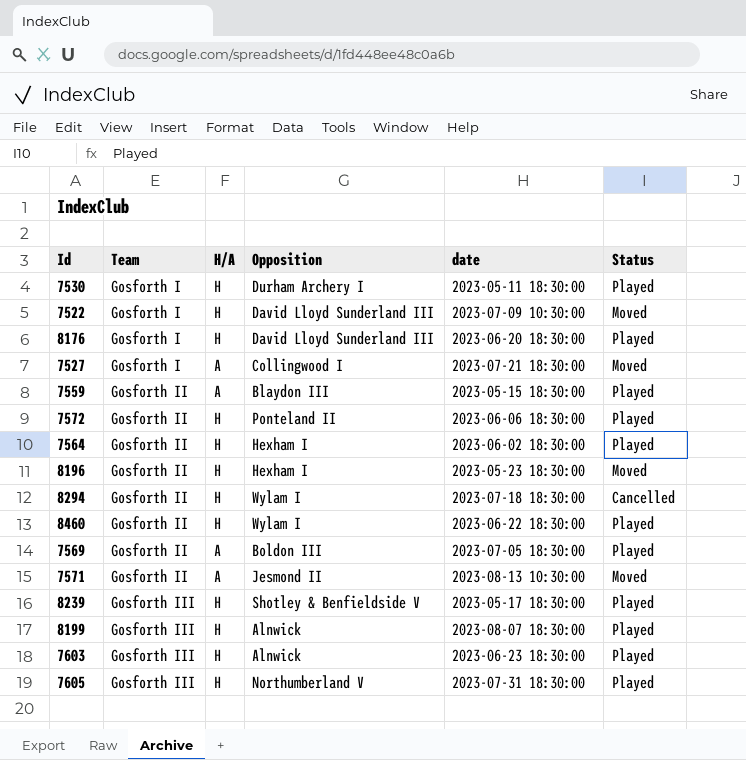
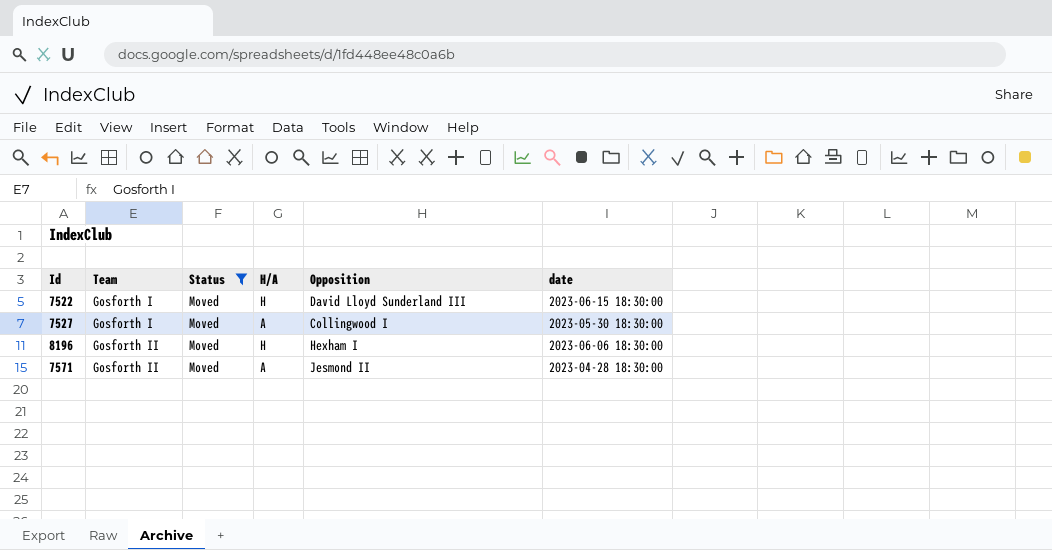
filter: none -> Status = Moved
column Status | position: 6 -> 3
7522 | date: 2023-07-09 10:30:00 -> 2023-06-15 18:30:00
7527 | date: 2023-07-21 18:30:00 -> 2023-05-30 18:30:00
8196 | date: 2023-05-23 18:30:00 -> 2023-06-06 18:30:00
7571 | date: 2023-08-13 10:30:00 -> 2023-04-28 18:30:00

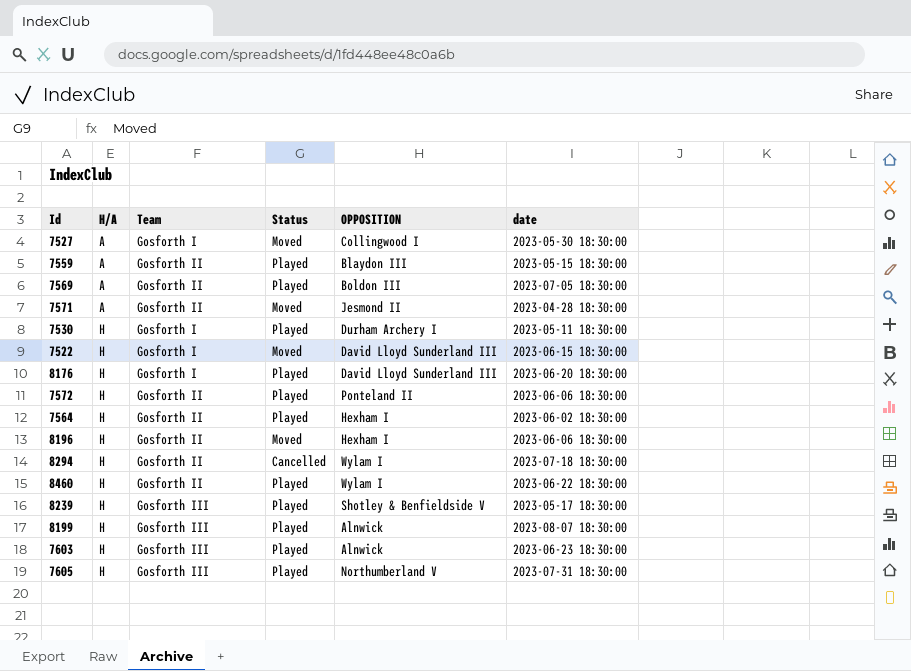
filter: Status = Moved -> none
row order: Team ascending -> H/A ascending
column H/A | position: 4 -> 2
column name: Opposition -> OPPOSITION

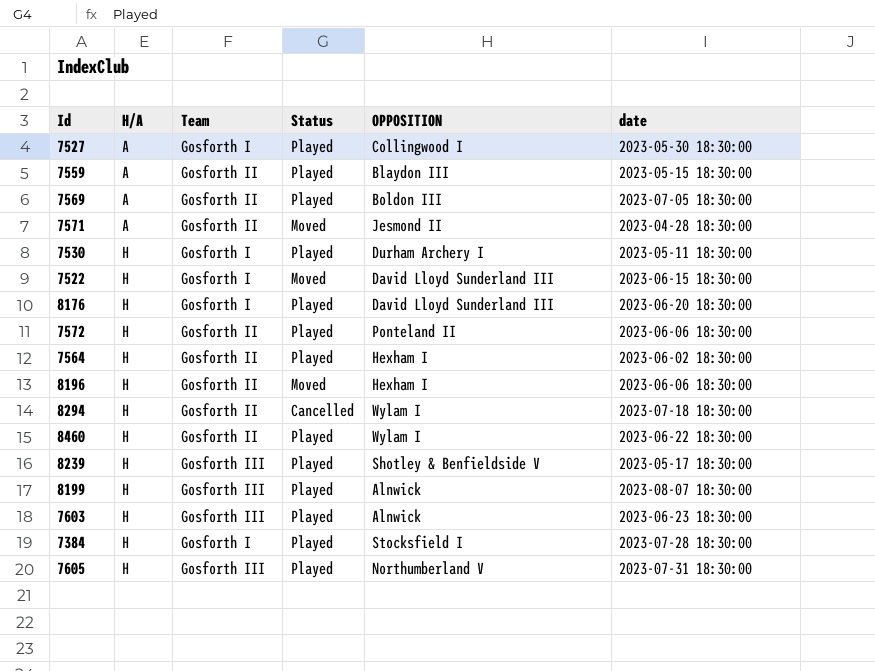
7527 | Status: Moved -> Played
row 7384: none -> H | Gosforth I | Played | Stocksfield I | 2023-07-28 18:30:00

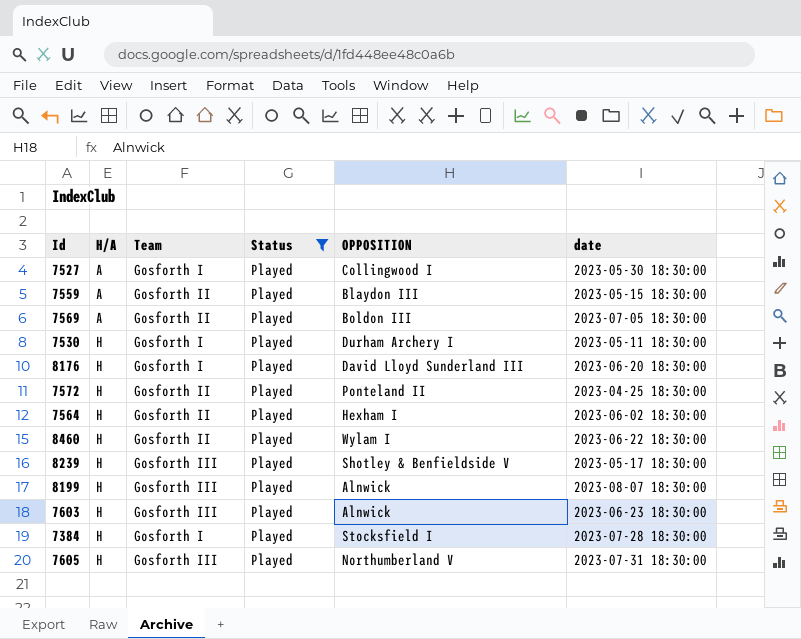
filter: none -> Status = Played
7572 | date: 2023-06-06 18:30:00 -> 2023-04-25 18:30:00

